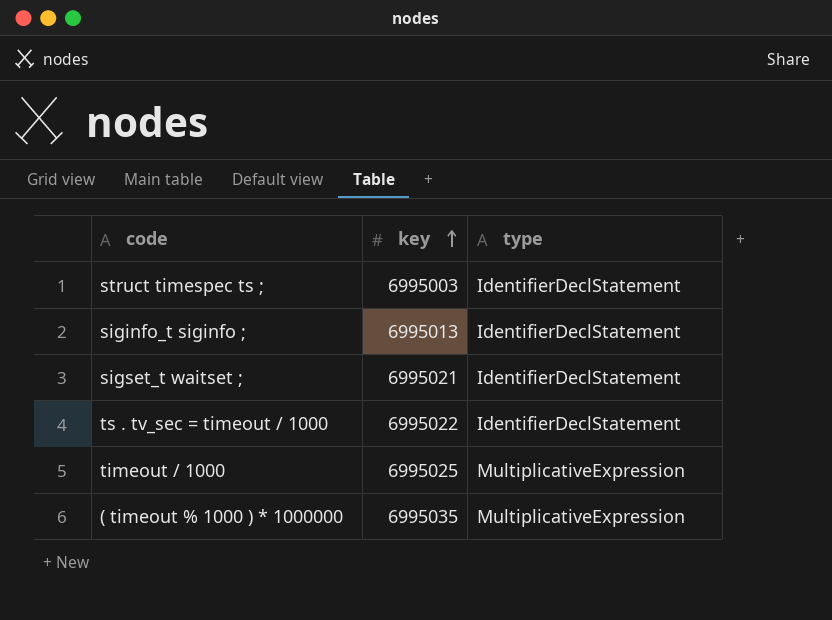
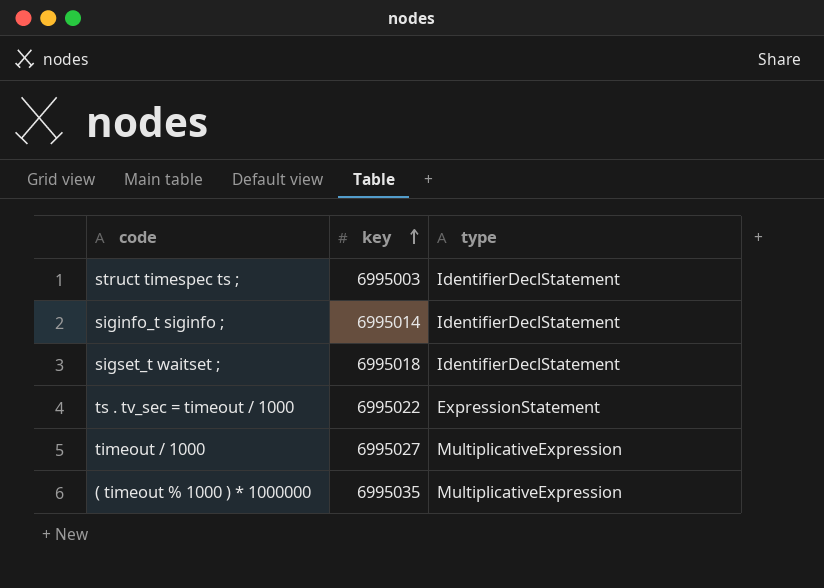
siginfo_t siginfo ; | key: 6995013 -> 6995014
sigset_t waitset ; | key: 6995021 -> 6995018
ts . tv_sec = timeout / 1000 | type: IdentifierDeclStatement -> ExpressionStatement
timeout / 1000 | key: 6995025 -> 6995027

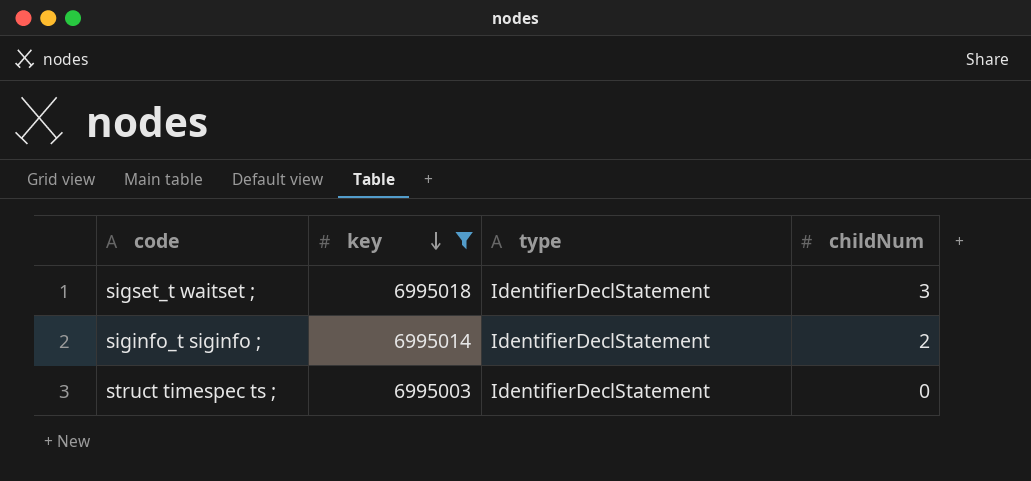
filter: none -> key <= 6995018
row order: key ascending -> key descending
column childNum | position: none -> 4

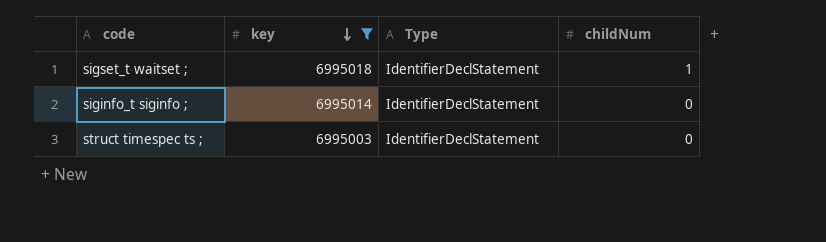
column name: type -> Type
sigset_t waitset ; | childNum: 3 -> 1
siginfo_t siginfo ; | childNum: 2 -> 0

